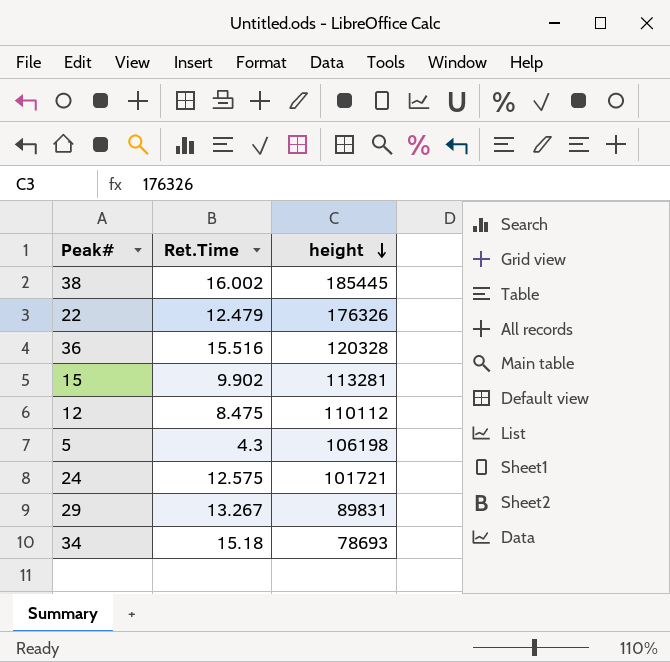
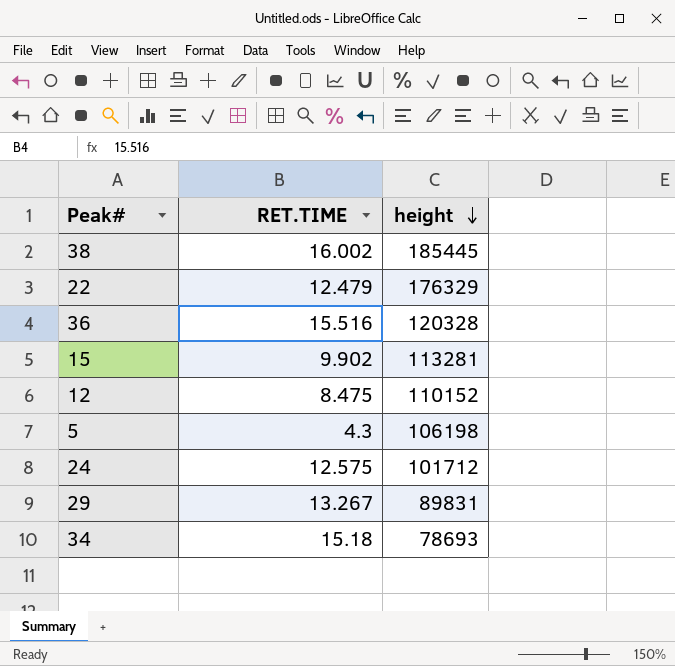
column name: Ret.Time -> RET.TIME
22 | height: 176326 -> 176329
12 | height: 110112 -> 110152
24 | height: 101721 -> 101712

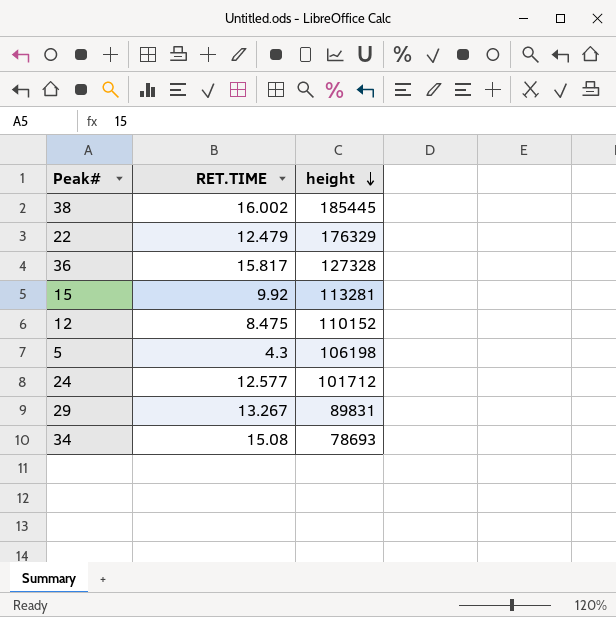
36 | RET.TIME: 15.516 -> 15.817
36 | height: 120328 -> 127328
15 | RET.TIME: 9.902 -> 9.92
24 | RET.TIME: 12.575 -> 12.577
34 | RET.TIME: 15.18 -> 15.08

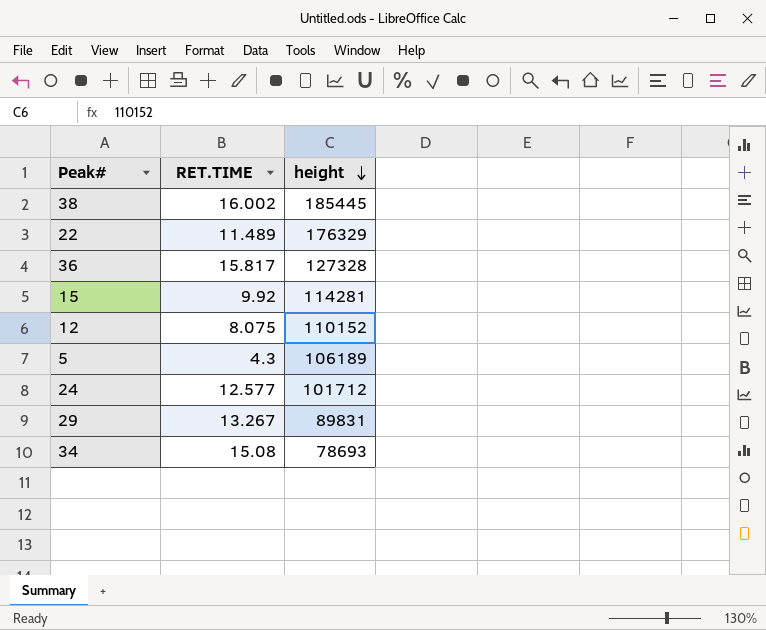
22 | RET.TIME: 12.479 -> 11.489
15 | height: 113281 -> 114281
12 | RET.TIME: 8.475 -> 8.075
5 | height: 106198 -> 106189

